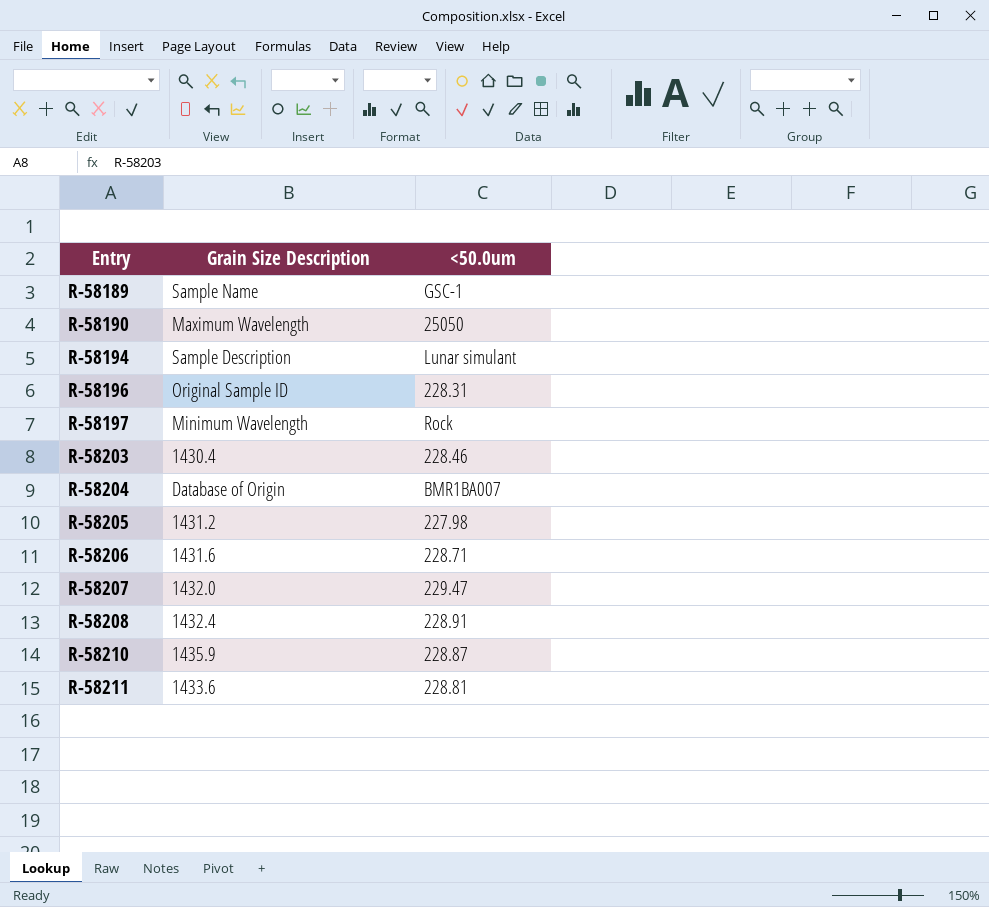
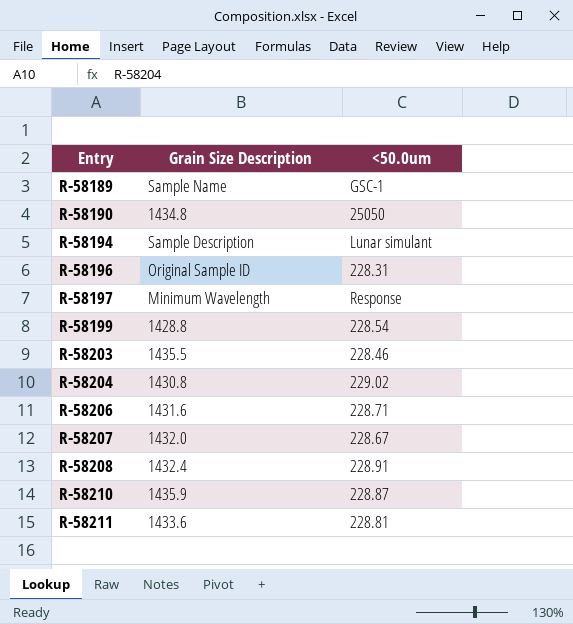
row R-58205: 1431.2 | 227.98 -> none
R-58190 | Grain Size Description: Maximum Wavelength -> 1434.8
R-58197 | <50.0um: Rock -> Response
row R-58199: none -> 1428.8 | 228.54
R-58203 | Grain Size Description: 1430.4 -> 1435.5
R-58204 | Grain Size Description: Database of Origin -> 1430.8
R-58204 | <50.0um: BMR1BA007 -> 229.02
R-58207 | <50.0um: 229.47 -> 228.67

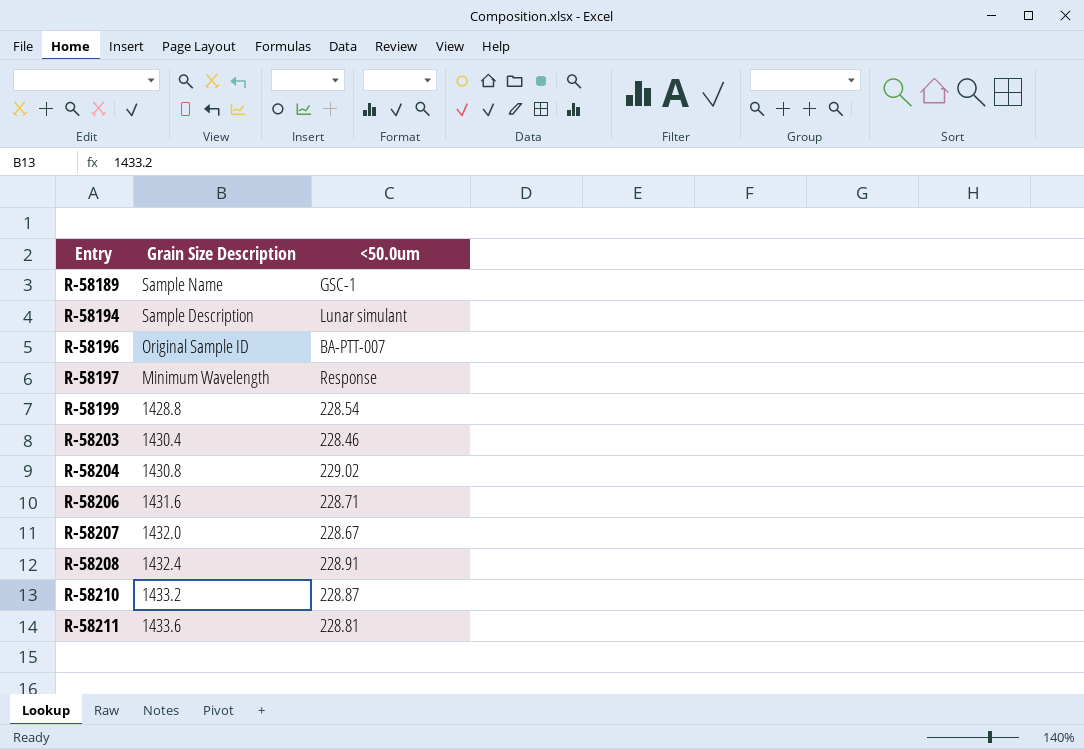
row R-58190: 1434.8 | 25050 -> none
R-58196 | <50.0um: 228.31 -> BA-PTT-007
R-58203 | Grain Size Description: 1435.5 -> 1430.4
R-58210 | Grain Size Description: 1435.9 -> 1433.2

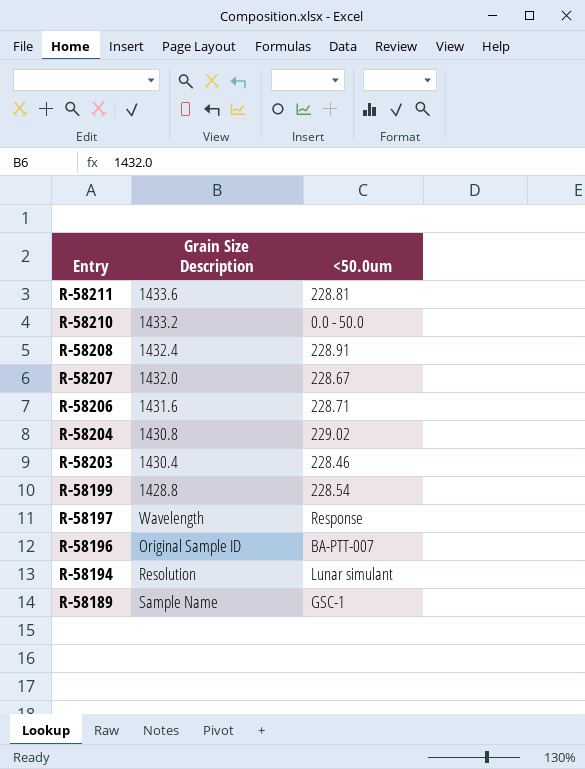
row order: Entry ascending -> Entry descending
R-58210 | <50.0um: 228.87 -> 0.0 - 50.0
R-58197 | Grain Size Description: Minimum Wavelength -> Wavelength
R-58194 | Grain Size Description: Sample Description -> Resolution

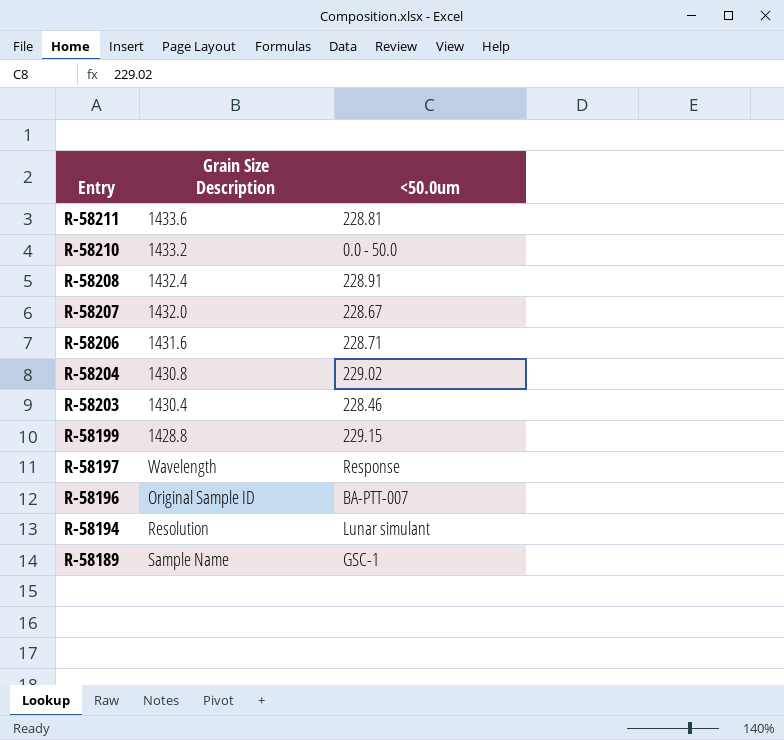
R-58199 | <50.0um: 228.54 -> 229.15

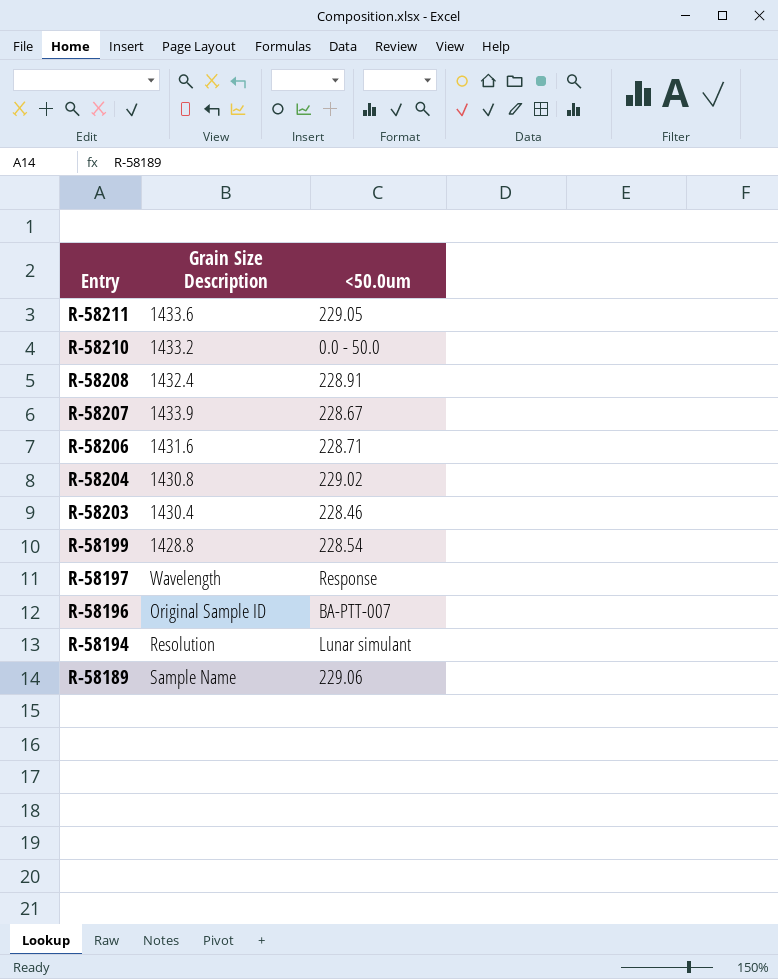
R-58211 | <50.0um: 228.81 -> 229.05
R-58207 | Grain Size Description: 1432.0 -> 1433.9
R-58199 | <50.0um: 229.15 -> 228.54
R-58189 | <50.0um: GSC-1 -> 229.06

